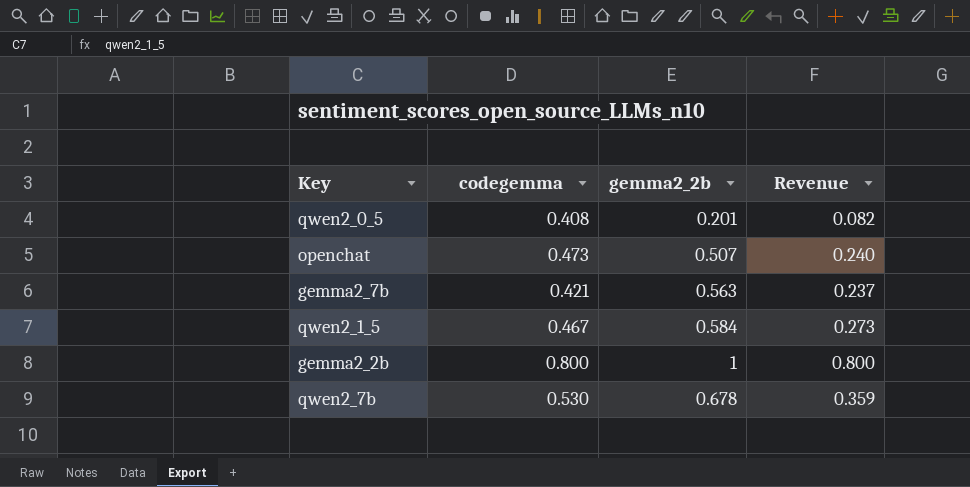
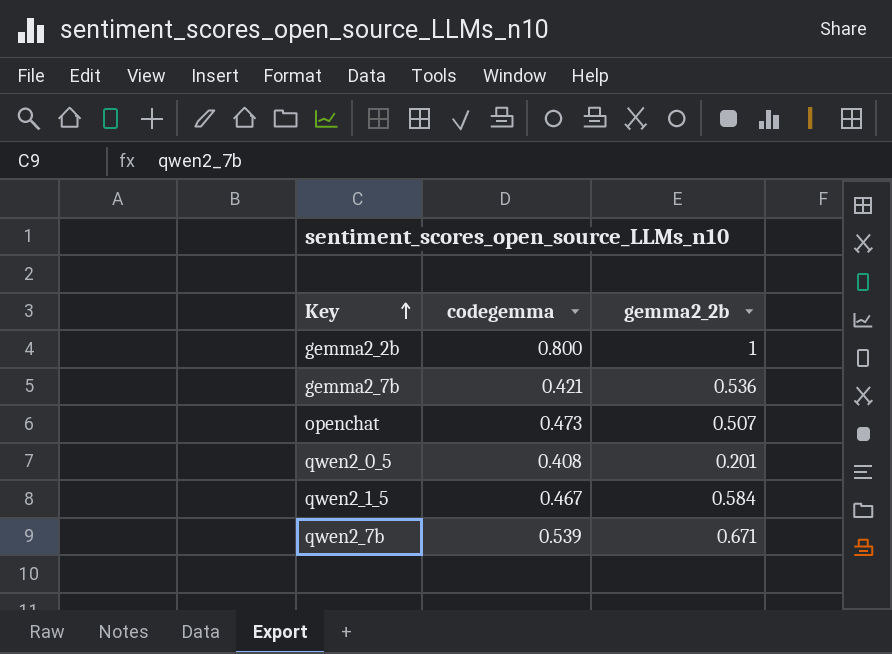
row order: none -> Key ascending
column Revenue | formula: [codegemma] * [gemma2_2b] -> none
gemma2_7b | gemma2_2b: 0.563 -> 0.536
qwen2_7b | codegemma: 0.530 -> 0.539
qwen2_7b | gemma2_2b: 0.678 -> 0.671

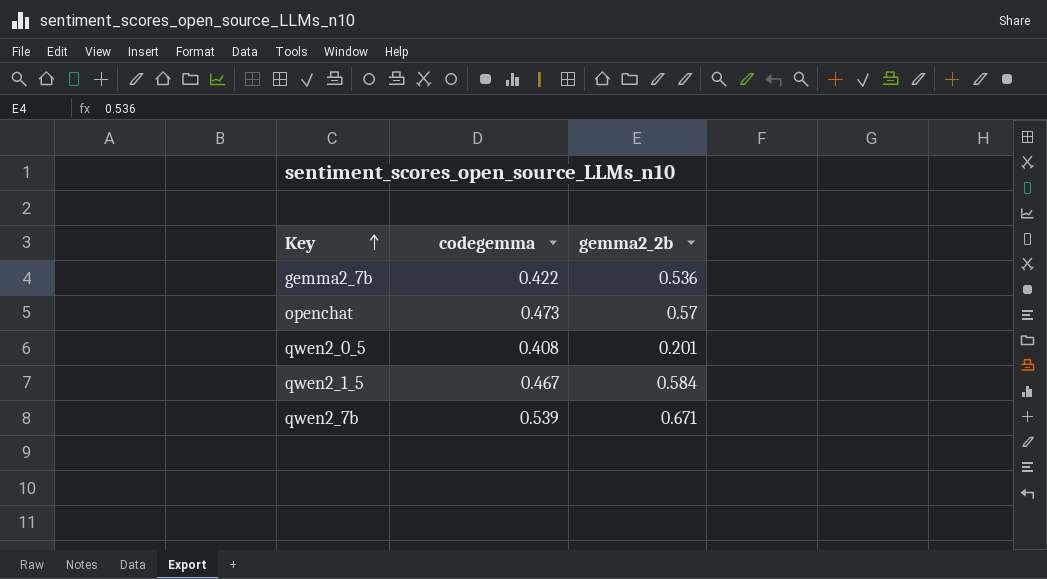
row gemma2_2b: 0.800 | 1 -> none
gemma2_7b | codegemma: 0.421 -> 0.422
openchat | gemma2_2b: 0.507 -> 0.57

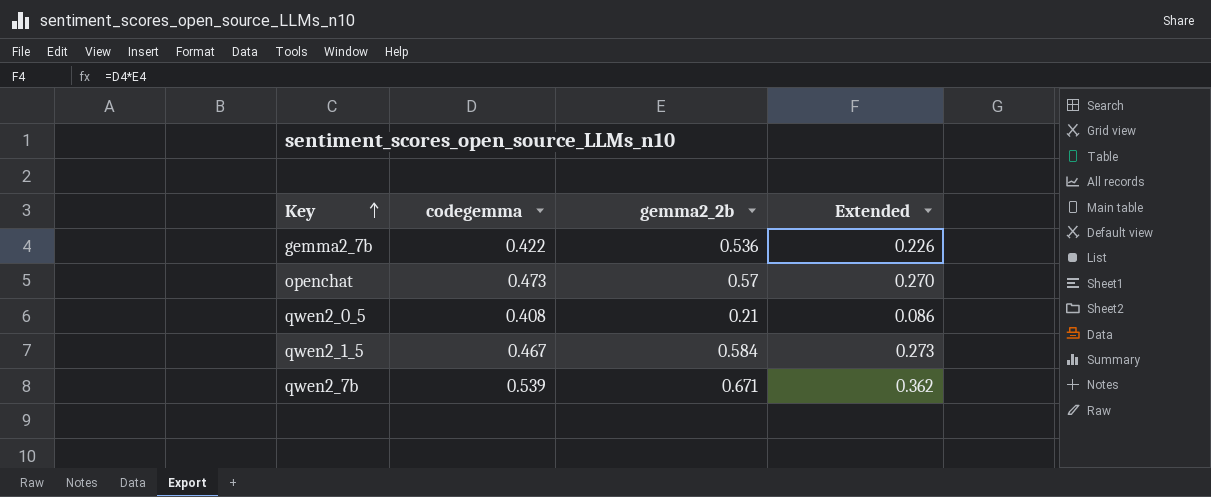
column Extended | formula: none -> [codegemma] * [gemma2_2b]
qwen2_0_5 | gemma2_2b: 0.201 -> 0.21

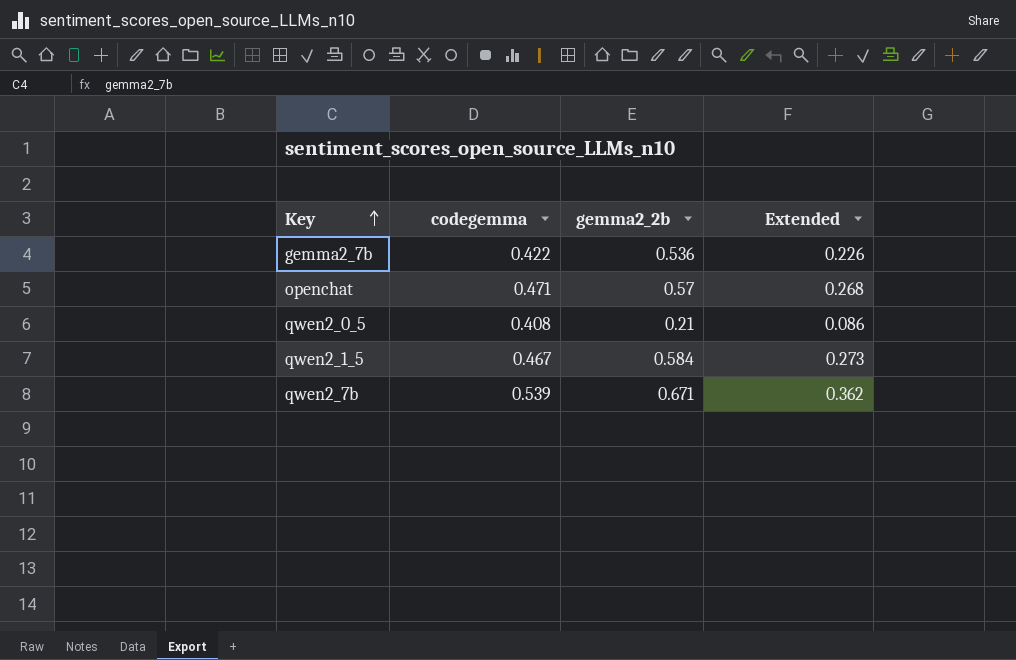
openchat | codegemma: 0.473 -> 0.471
openchat | Extended: 0.270 -> 0.268

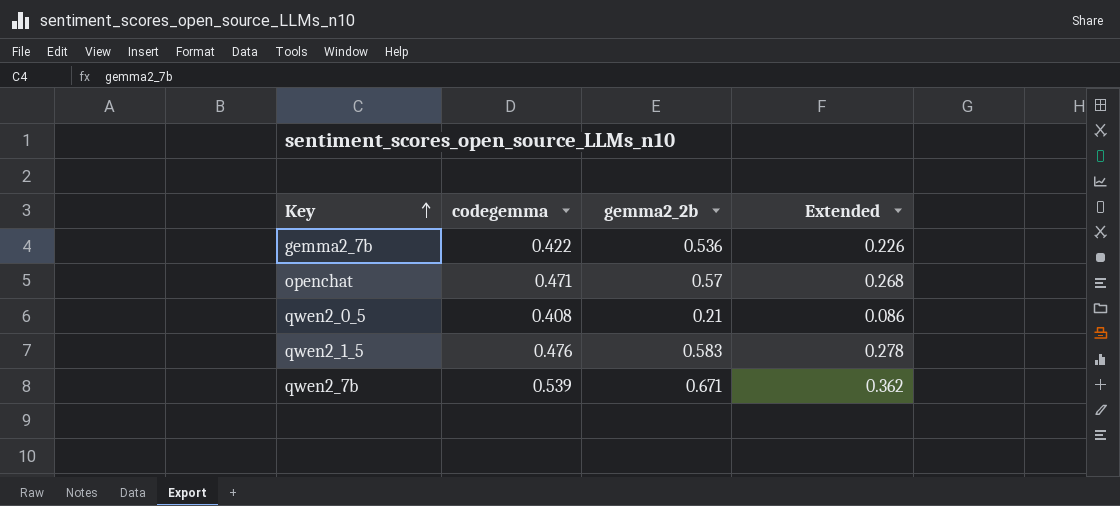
qwen2_1_5 | codegemma: 0.467 -> 0.476
qwen2_1_5 | gemma2_2b: 0.584 -> 0.583
qwen2_1_5 | Extended: 0.273 -> 0.278

